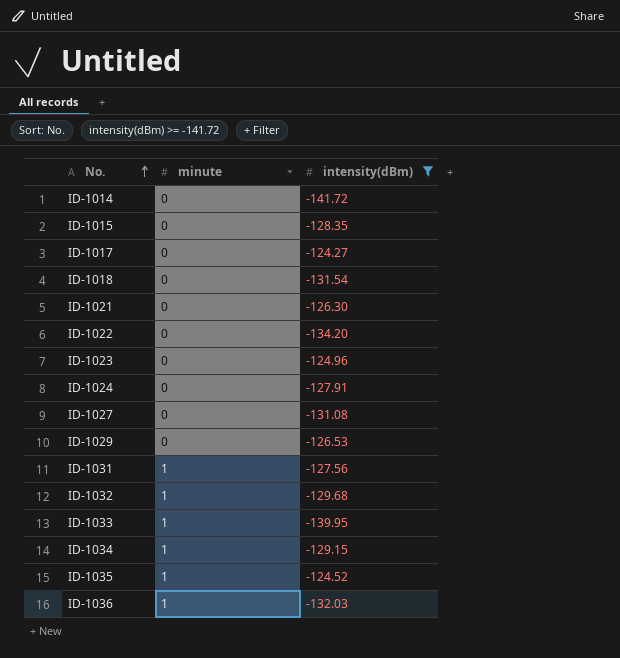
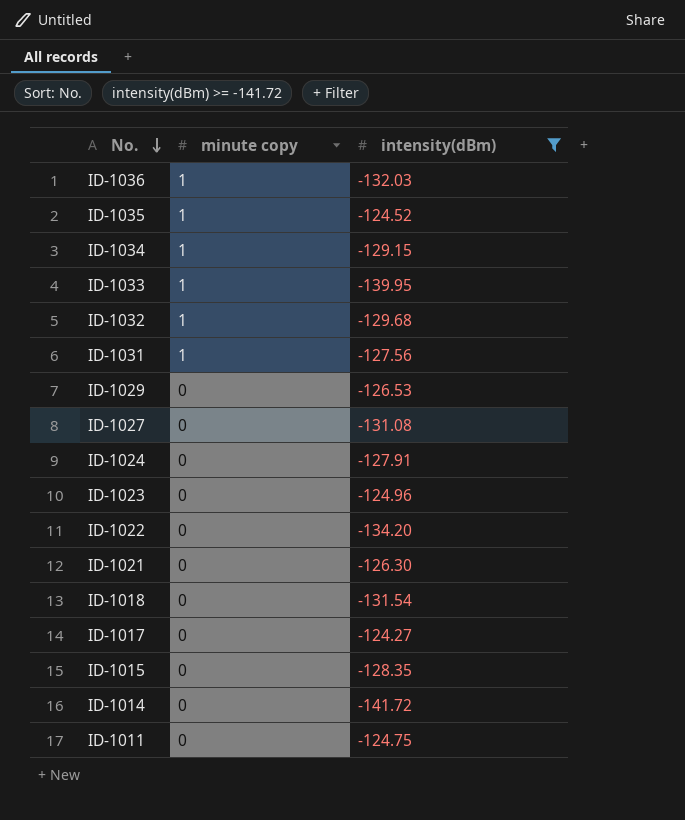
row order: No. ascending -> No. descending
column name: minute -> minute copy
row ID-1011: none -> 0 | -124.75

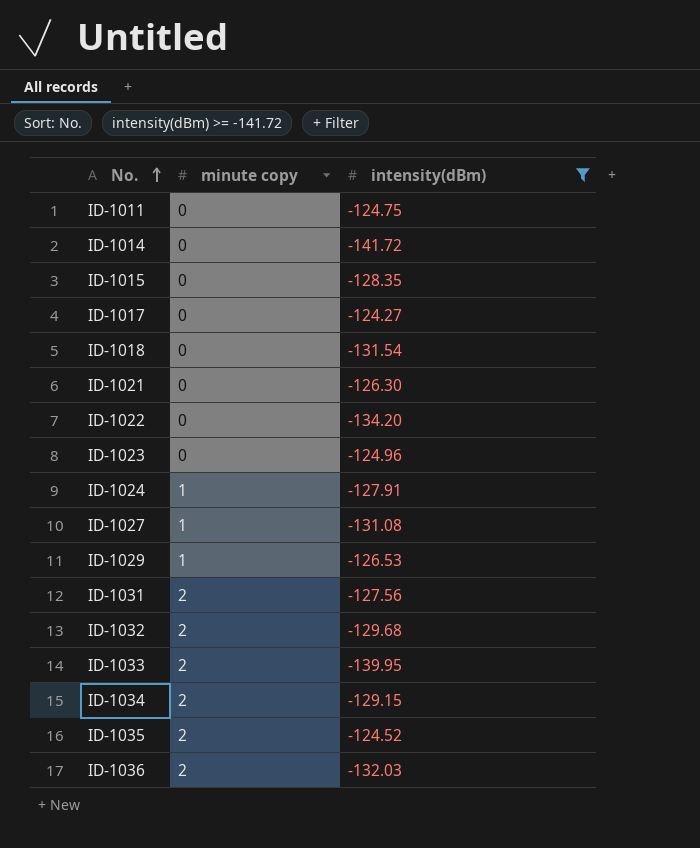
row order: No. descending -> No. ascending
ID-1024 | minute copy: 0 -> 1
ID-1027 | minute copy: 0 -> 1
ID-1029 | minute copy: 0 -> 1
ID-1031 | minute copy: 1 -> 2
ID-1032 | minute copy: 1 -> 2
ID-1033 | minute copy: 1 -> 2
ID-1034 | minute copy: 1 -> 2
ID-1035 | minute copy: 1 -> 2
ID-1036 | minute copy: 1 -> 2

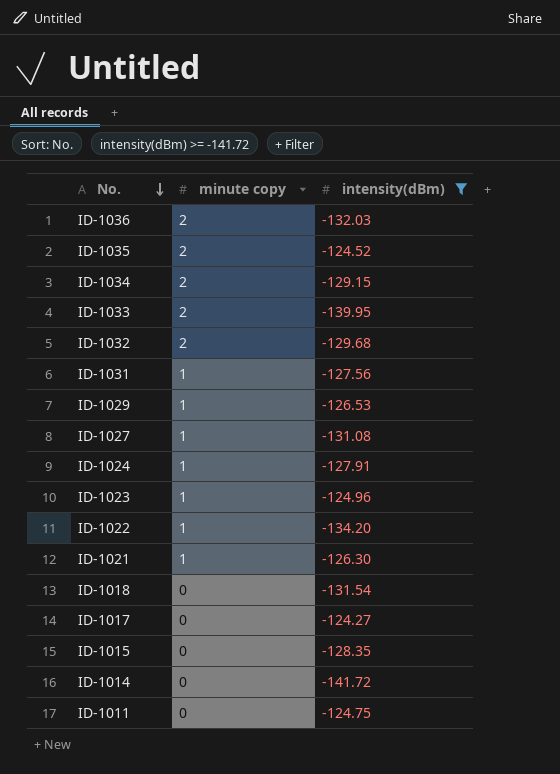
row order: No. ascending -> No. descending
ID-1031 | minute copy: 2 -> 1
ID-1023 | minute copy: 0 -> 1
ID-1022 | minute copy: 0 -> 1
ID-1021 | minute copy: 0 -> 1

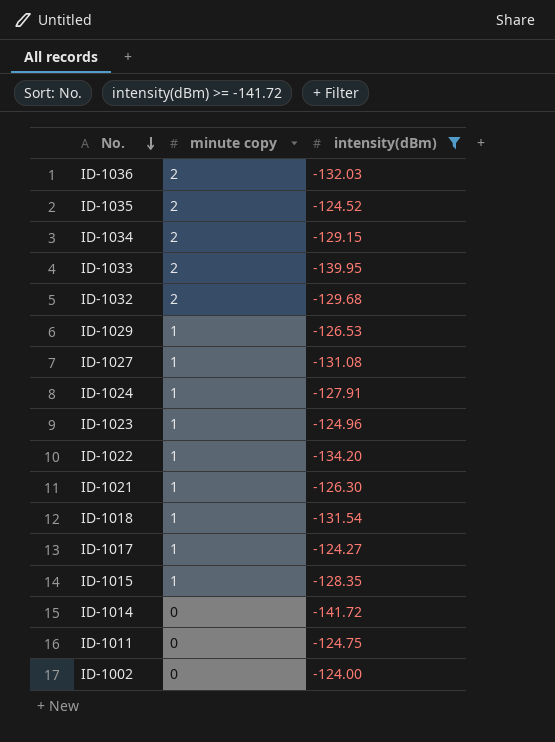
row ID-1031: 1 | -127.56 -> none
ID-1018 | minute copy: 0 -> 1
ID-1017 | minute copy: 0 -> 1
ID-1015 | minute copy: 0 -> 1
row ID-1002: none -> 0 | -124.00

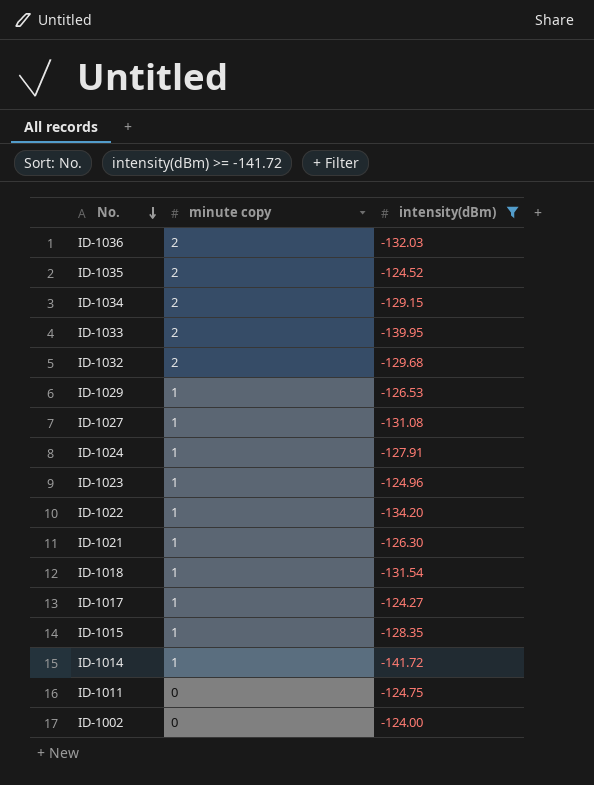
ID-1014 | minute copy: 0 -> 1

